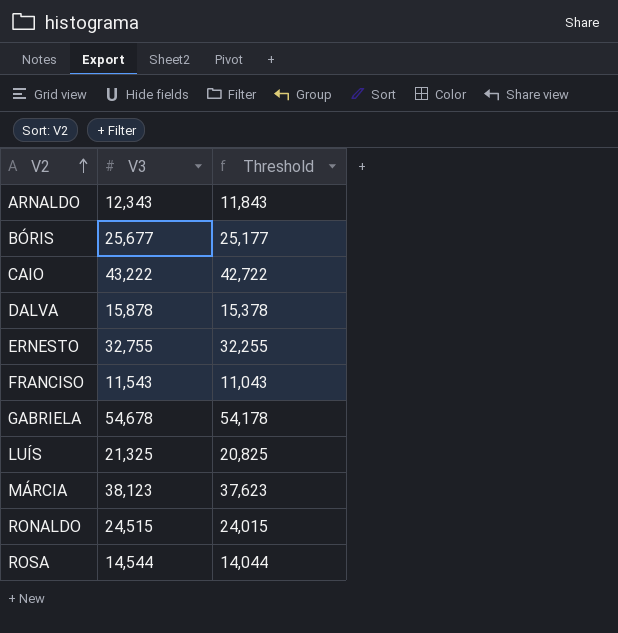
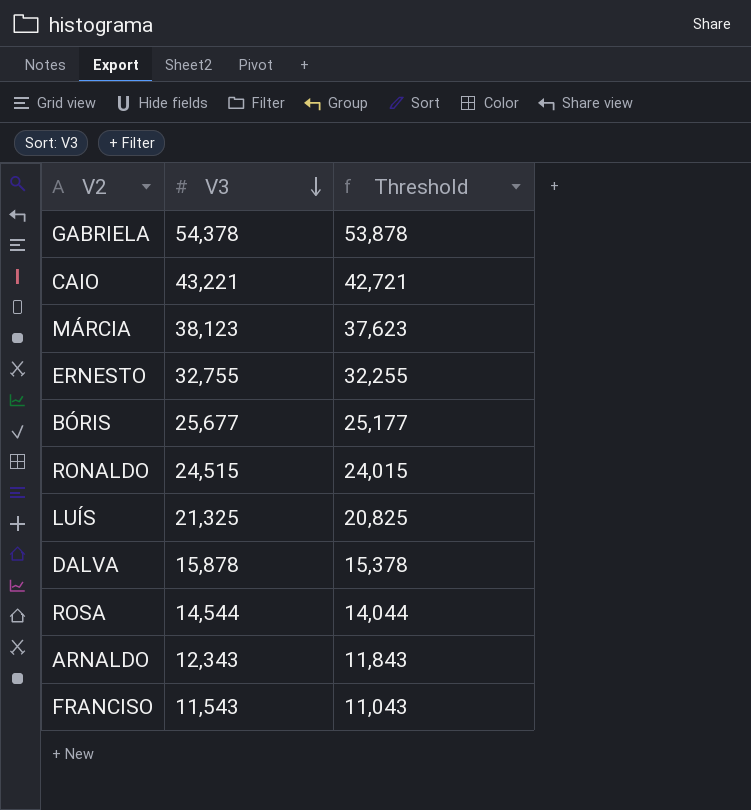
row order: V2 ascending -> V3 descending
GABRIELA | V3: 54,678 -> 54,378
GABRIELA | Threshold: 54,178 -> 53,878
CAIO | V3: 43,222 -> 43,221
CAIO | Threshold: 42,722 -> 42,721

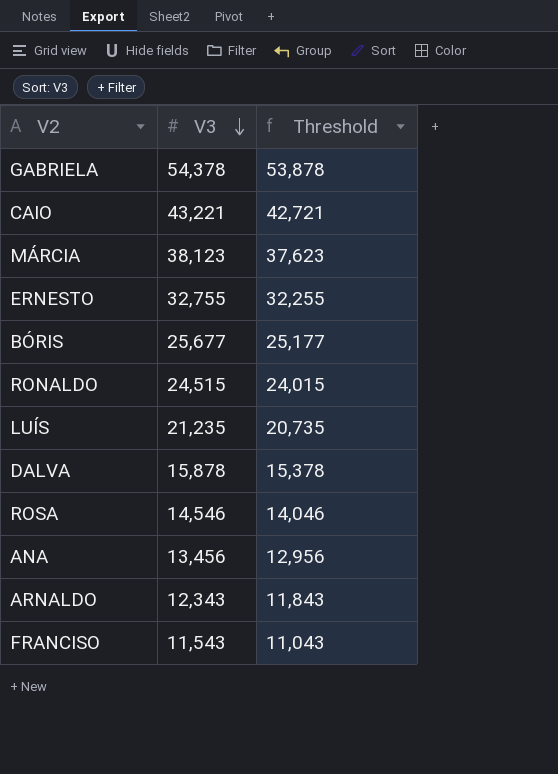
LUÍS | V3: 21,325 -> 21,235
LUÍS | Threshold: 20,825 -> 20,735
ROSA | V3: 14,544 -> 14,546
ROSA | Threshold: 14,044 -> 14,046
row ANA: none -> 13,456 | 12,956

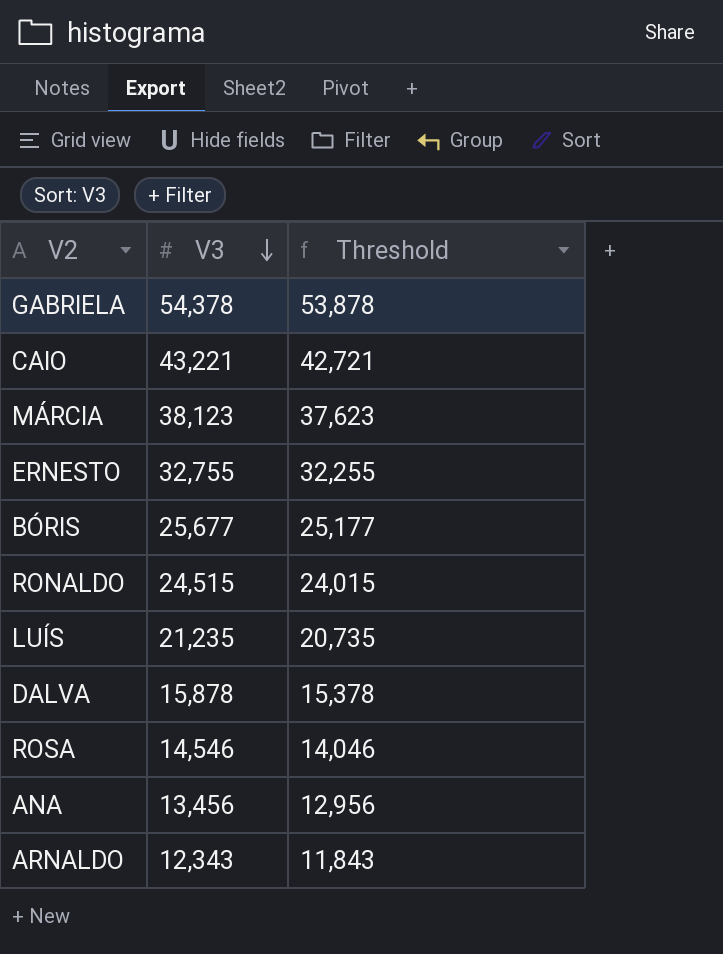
row FRANCISO: 11,543 | 11,043 -> none

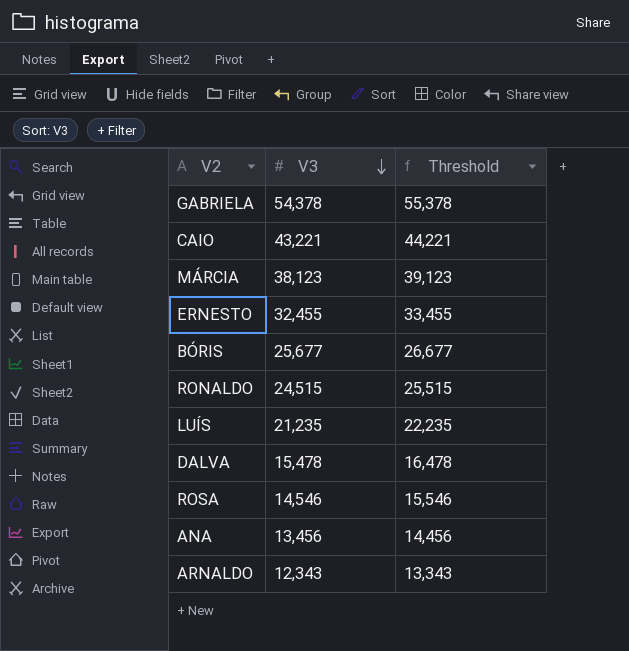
column Threshold | formula: [V3] - 500 -> [V3] + 1000
ERNESTO | V3: 32,755 -> 32,455
DALVA | V3: 15,878 -> 15,478

